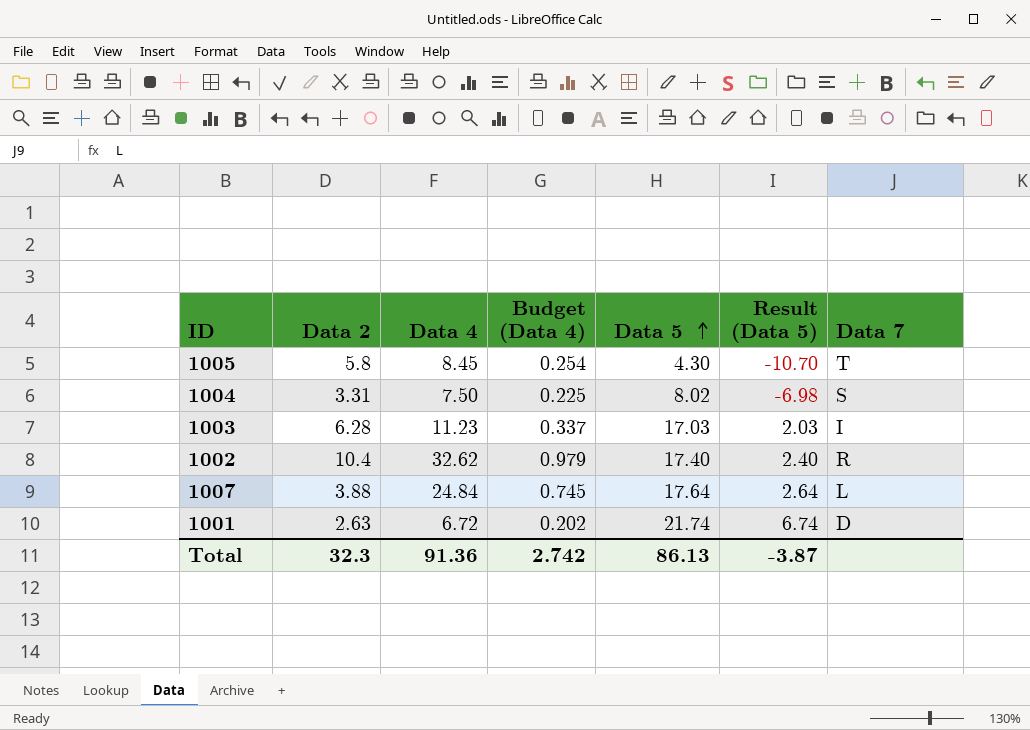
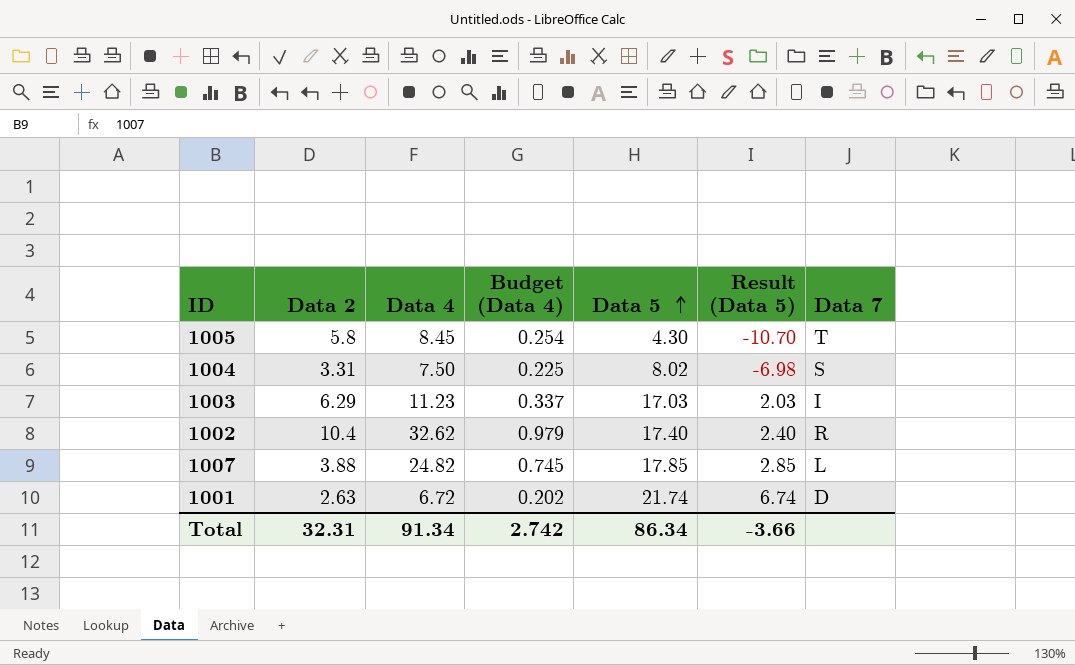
1003 | Data 2: 6.28 -> 6.29
1007 | Data 4: 24.84 -> 24.82
1007 | Data 5: 17.64 -> 17.85
1007 | Result (Data 5): 2.64 -> 2.85
Total | Data 2: 32.3 -> 32.31
Total | Data 4: 91.36 -> 91.34
Total | Data 5: 86.13 -> 86.34
Total | Result (Data 5): -3.87 -> -3.66

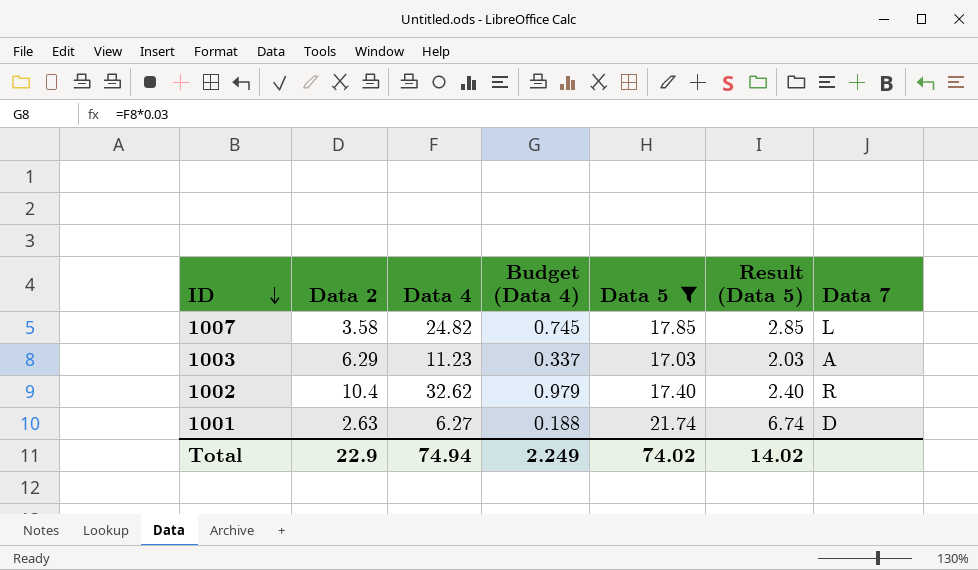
filter: none -> Data 5 >= 17.03
row order: Data 5 ascending -> ID descending
1007 | Data 2: 3.88 -> 3.58
1003 | Data 7: I -> A
1001 | Data 4: 6.72 -> 6.27
1001 | Budget (Data 4): 0.202 -> 0.188
Total | Data 2: 32.31 -> 22.9
Total | Data 4: 91.34 -> 74.94
Total | Budget (Data 4): 2.742 -> 2.249
Total | Data 5: 86.34 -> 74.02
Total | Result (Data 5): -3.66 -> 14.02

